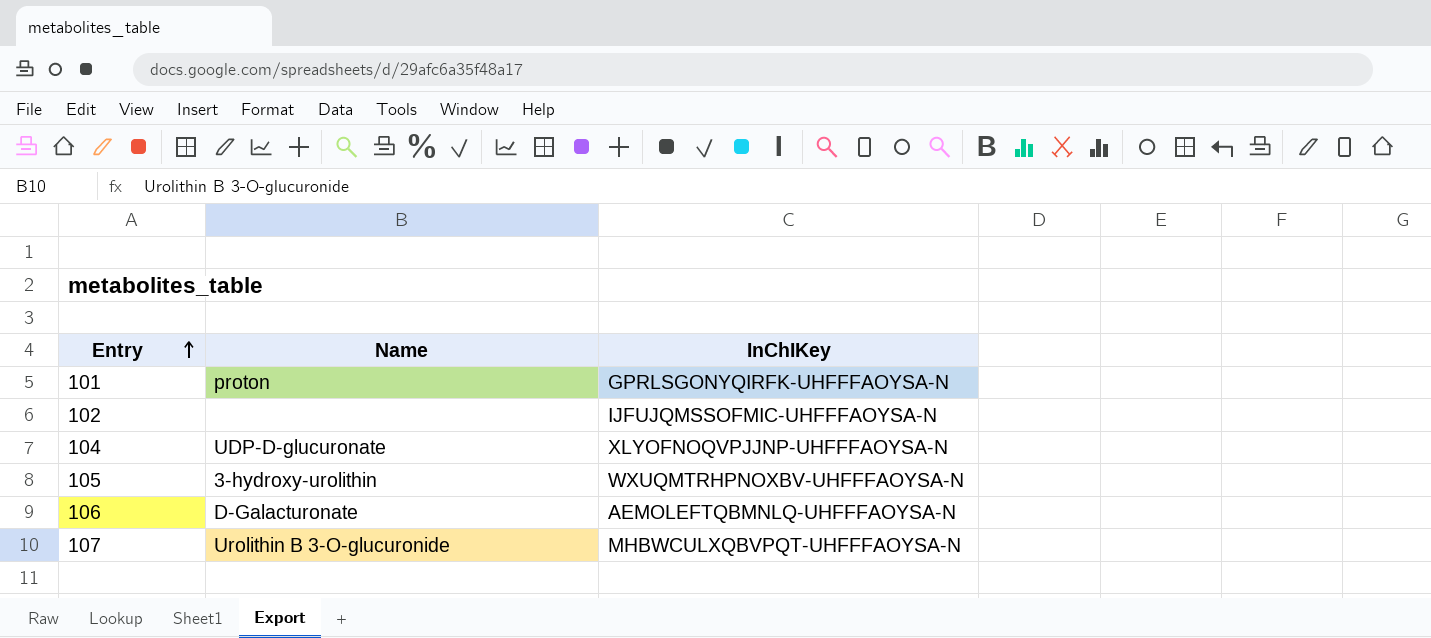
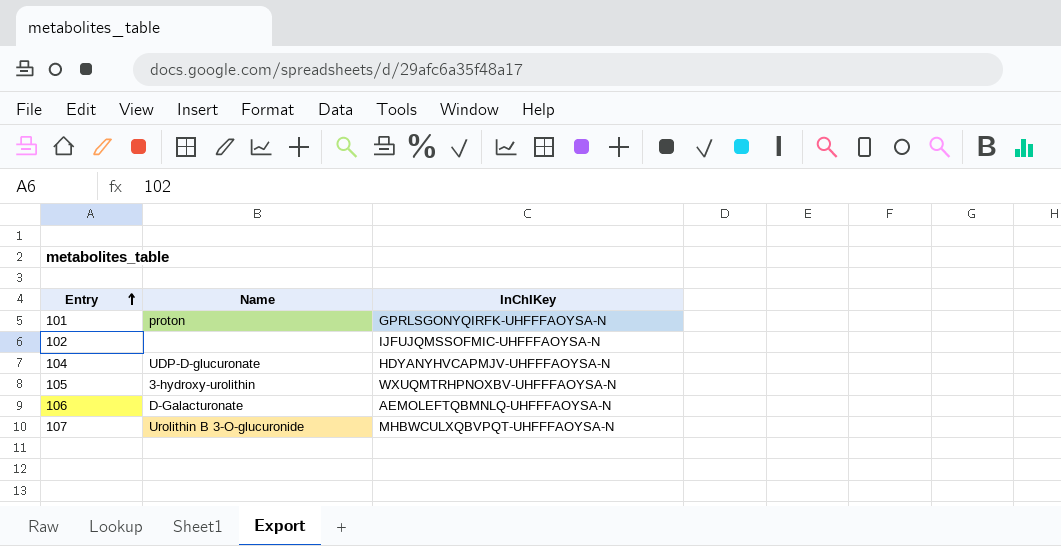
104 | InChIKey: XLYOFNOQVPJJNP-UHFFFAOYSA-N -> HDYANYHVCAPMJV-UHFFFAOYSA-N

